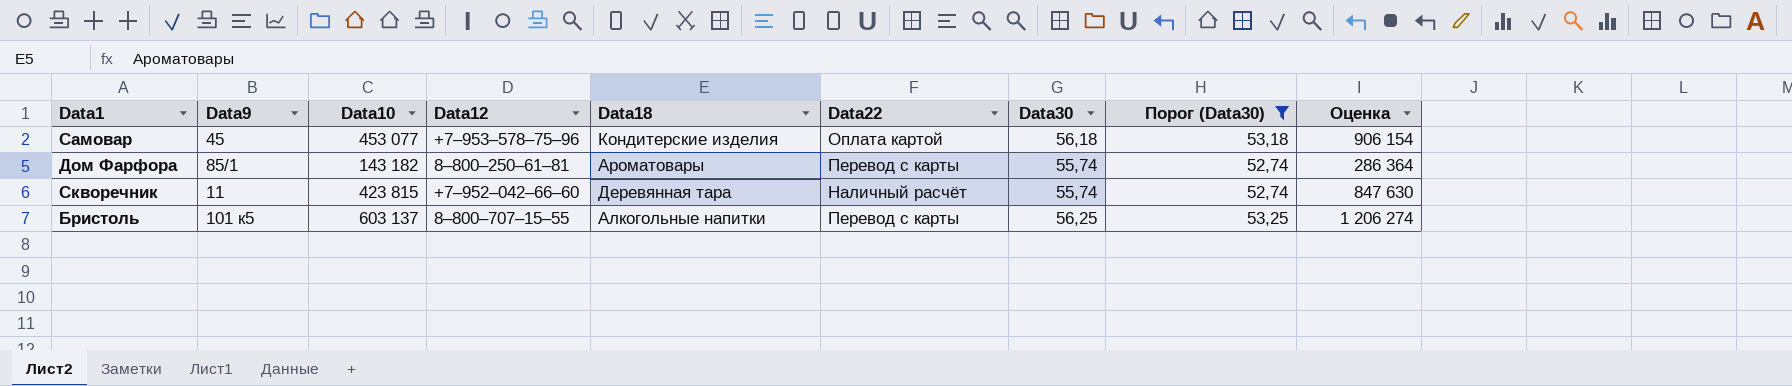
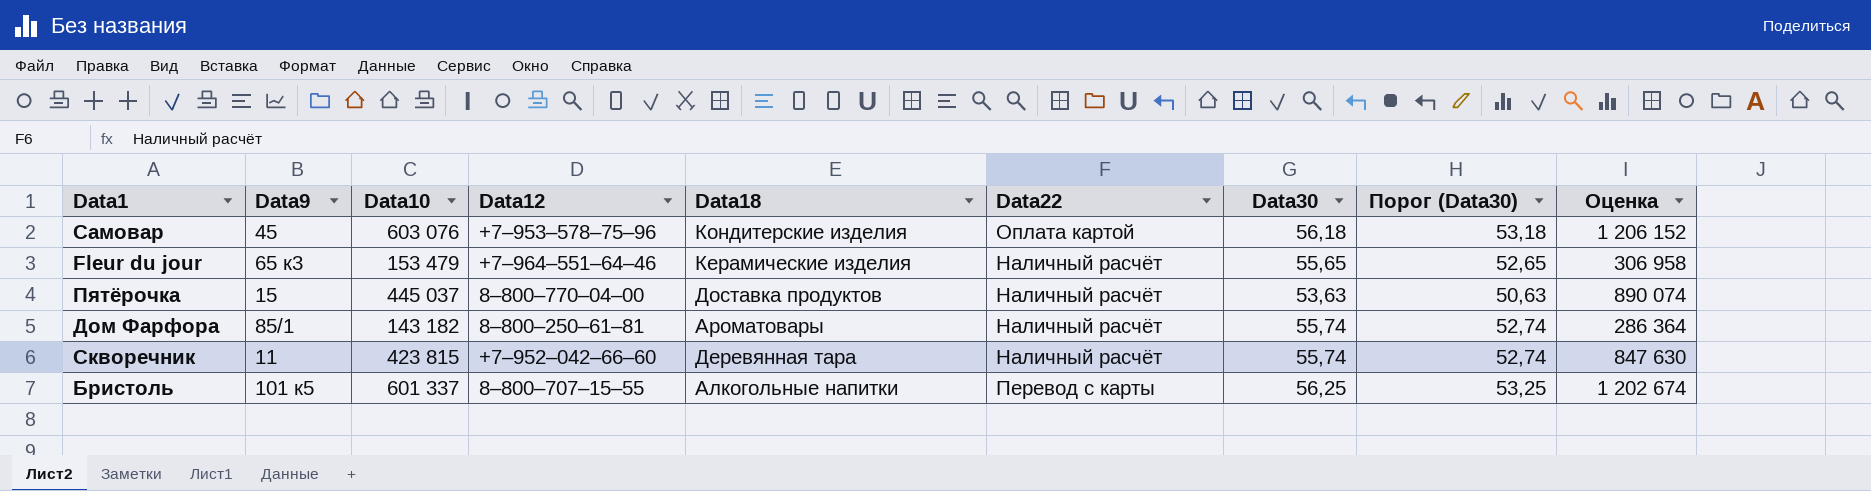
filter: Порог (Data30) >= 52,74 -> none
Самовар | Data10: 453 077 -> 603 076
Самовар | Оценка: 906 154 -> 1 206 152
Дом Фарфора | Data22: Перевод с карты -> Наличный расчёт
Бристоль | Data10: 603 137 -> 601 337
Бристоль | Оценка: 1 206 274 -> 1 202 674

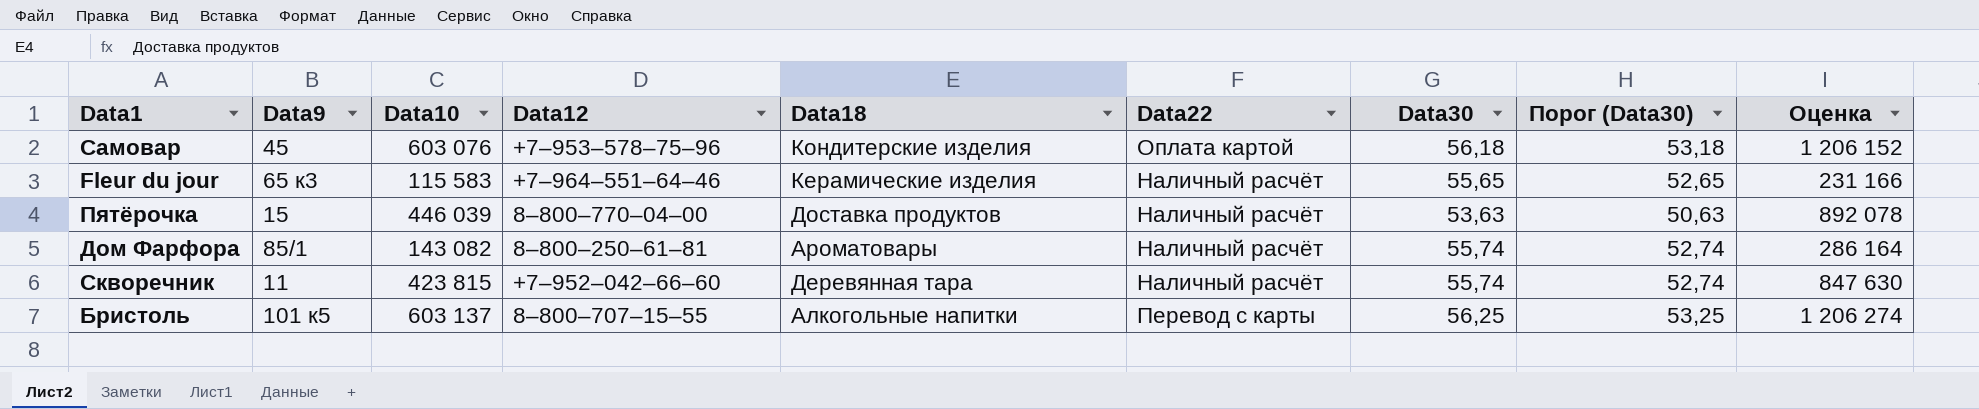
Fleur du jour | Data10: 153 479 -> 115 583
Fleur du jour | Оценка: 306 958 -> 231 166
Пятёрочка | Data10: 445 037 -> 446 039
Пятёрочка | Оценка: 890 074 -> 892 078
Дом Фарфора | Data10: 143 182 -> 143 082
Дом Фарфора | Оценка: 286 364 -> 286 164
Бристоль | Data10: 601 337 -> 603 137
Бристоль | Оценка: 1 202 674 -> 1 206 274

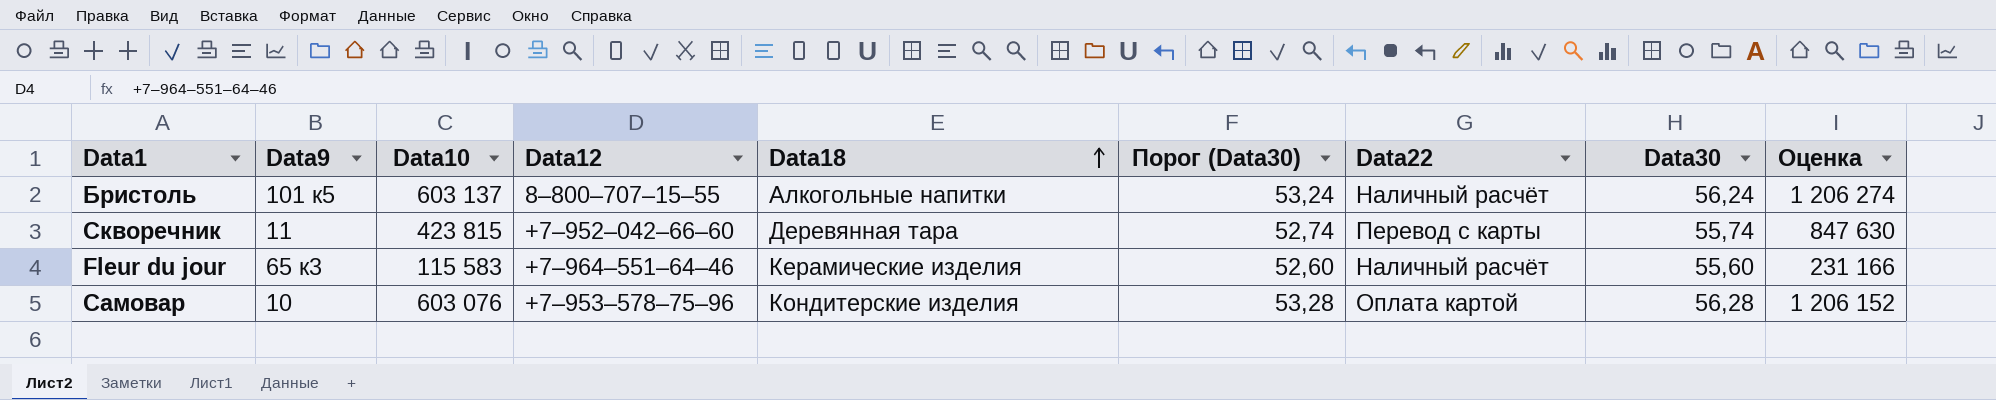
row order: none -> Data18 ascending
column Порог (Data30) | position: 8 -> 6
row Пятёрочка: 15 | 446 039 | 8‒800‒770‒04‒00 | Доставка продуктов | Наличный расчёт | 53,63 | 50,63 | 892 078 -> none
row Дом Фарфора: 85/1 | 143 082 | 8‒800‒250‒61‒81 | Ароматовары | Наличный расчёт | 55,74 | 52,74 | 286 164 -> none
Бристоль | Порог (Data30): 53,25 -> 53,24
Бристоль | Data22: Перевод с карты -> Наличный расчёт
Бристоль | Data30: 56,25 -> 56,24
Скворечник | Data22: Наличный расчёт -> Перевод с карты
Fleur du jour | Порог (Data30): 52,65 -> 52,60
Fleur du jour | Data30: 55,65 -> 55,60
Самовар | Data9: 45 -> 10
Самовар | Порог (Data30): 53,18 -> 53,28
Самовар | Data30: 56,18 -> 56,28

